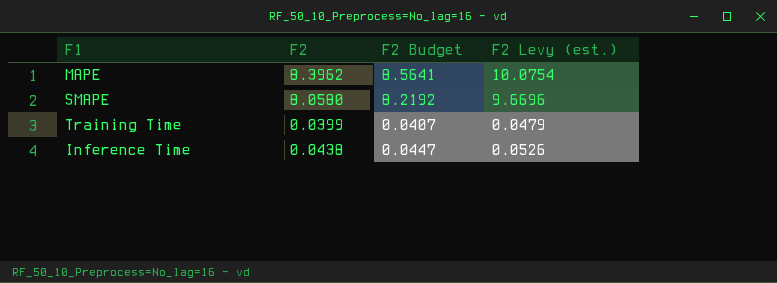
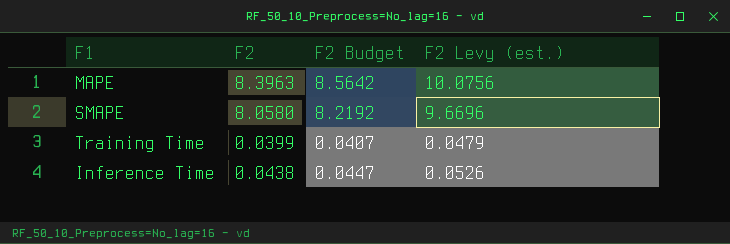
MAPE | F2: 8.3962 -> 8.3963
MAPE | F2 Budget: 8.5641 -> 8.5642
MAPE | F2 Levy (est.): 10.0754 -> 10.0756

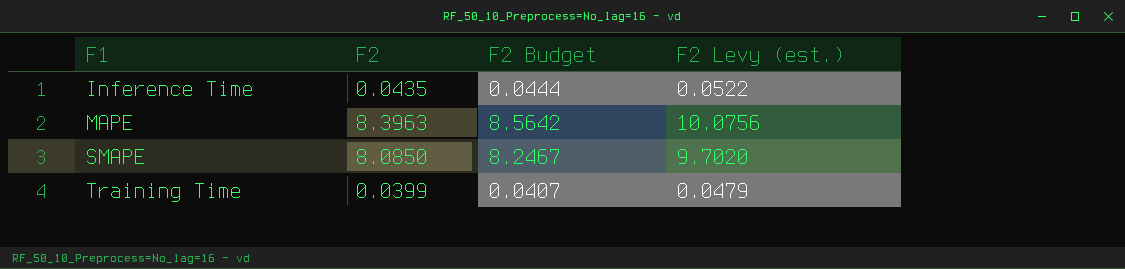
row order: none -> F1 ascending
Inference Time | F2: 0.0438 -> 0.0435
Inference Time | F2 Budget: 0.0447 -> 0.0444
Inference Time | F2 Levy (est.): 0.0526 -> 0.0522
SMAPE | F2: 8.0580 -> 8.0850
SMAPE | F2 Budget: 8.2192 -> 8.2467
SMAPE | F2 Levy (est.): 9.6696 -> 9.7020

